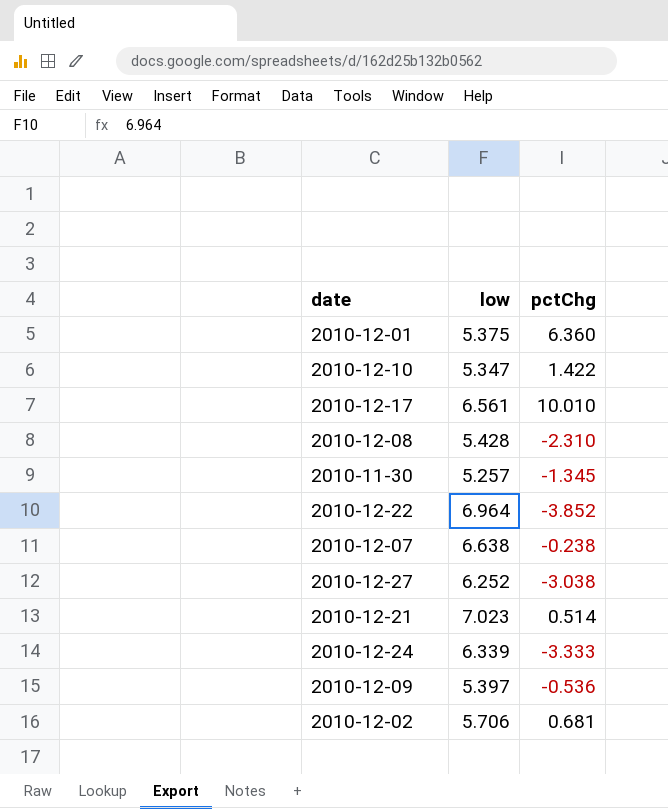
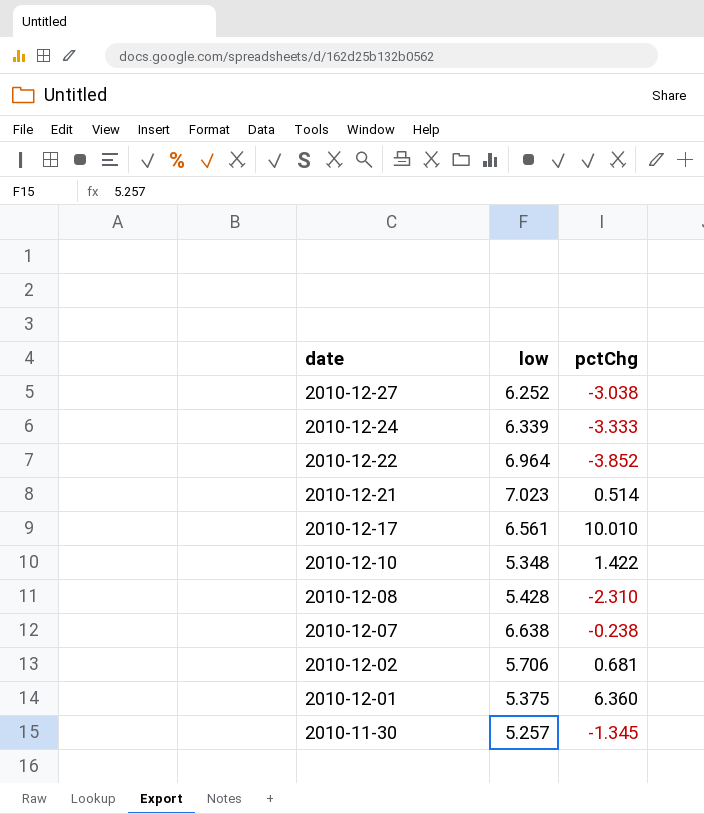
row order: none -> date descending
row 2010-12-09: 5.397 | -0.536 -> none
2010-12-10 | low: 5.347 -> 5.348

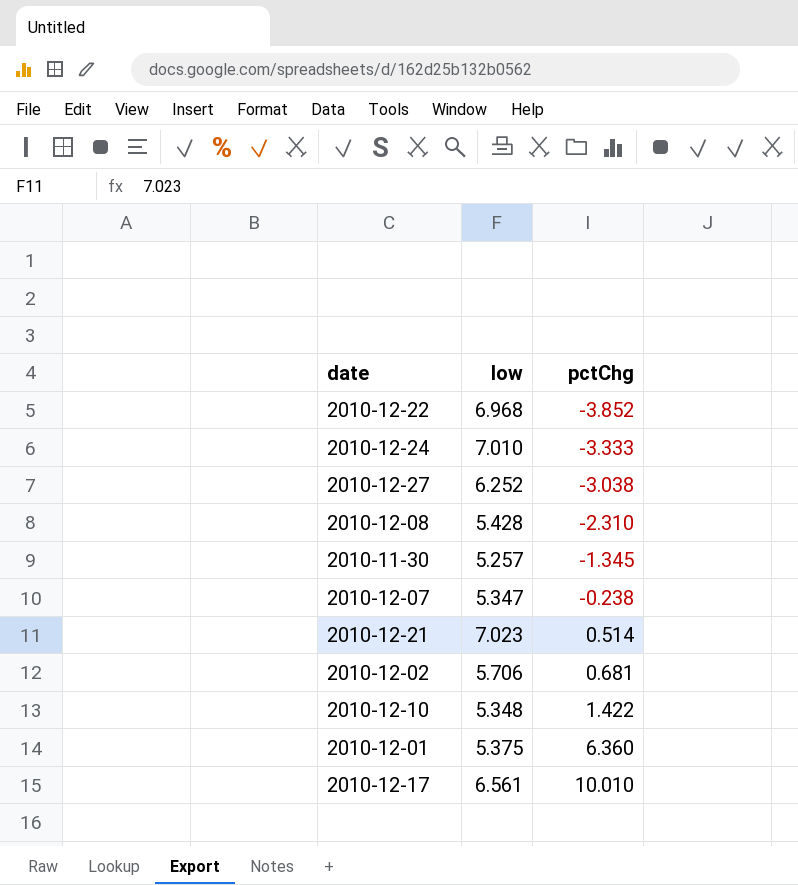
row order: date descending -> pctChg ascending
2010-12-22 | low: 6.964 -> 6.968
2010-12-24 | low: 6.339 -> 7.010
2010-12-07 | low: 6.638 -> 5.347

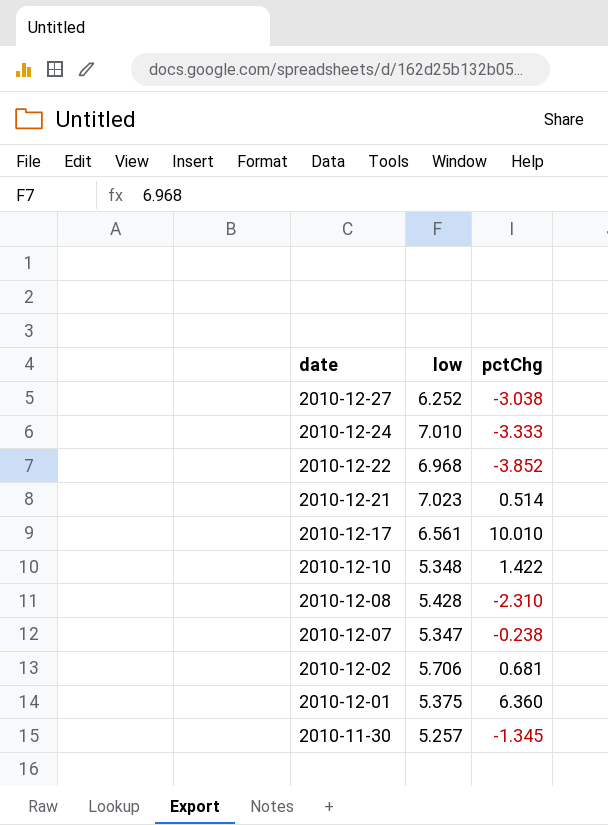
row order: pctChg ascending -> date descending

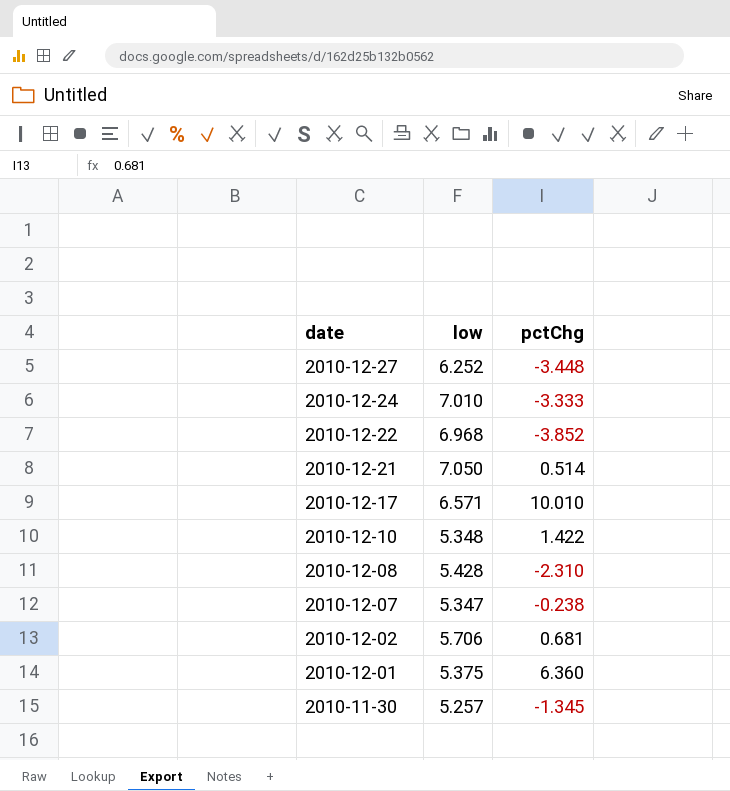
2010-12-27 | pctChg: -3.038 -> -3.448
2010-12-21 | low: 7.023 -> 7.050
2010-12-17 | low: 6.561 -> 6.571

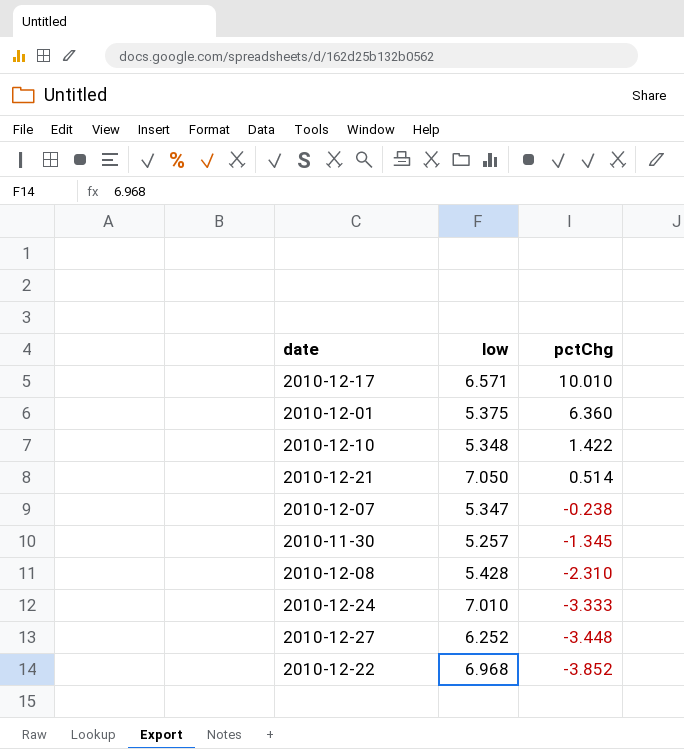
row order: date descending -> pctChg descending
row 2010-12-02: 5.706 | 0.681 -> none

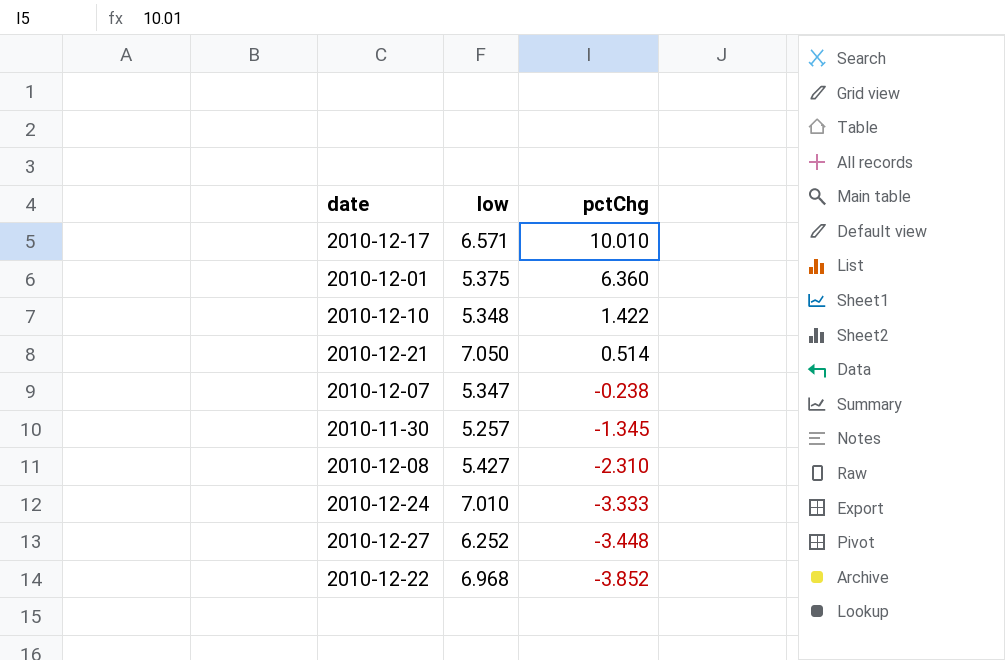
2010-12-08 | low: 5.428 -> 5.427

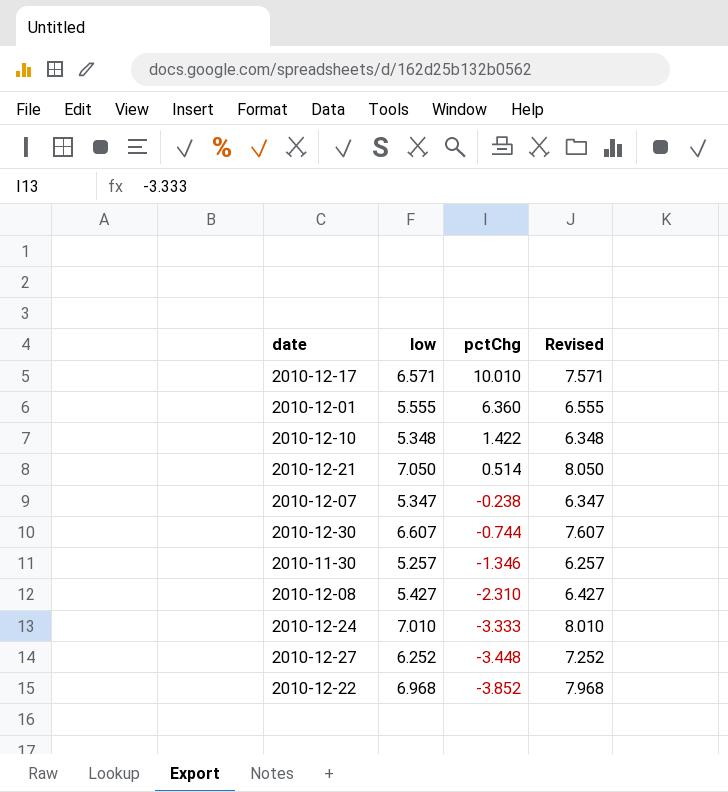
column Revised | formula: none -> [low] + 1
2010-12-01 | low: 5.375 -> 5.555
row 2010-12-30: none -> 6.607 | -0.744 | 7.607
2010-11-30 | pctChg: -1.345 -> -1.346

